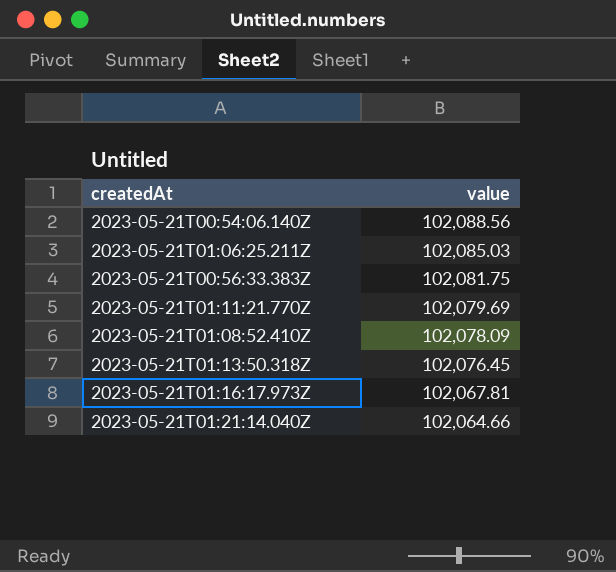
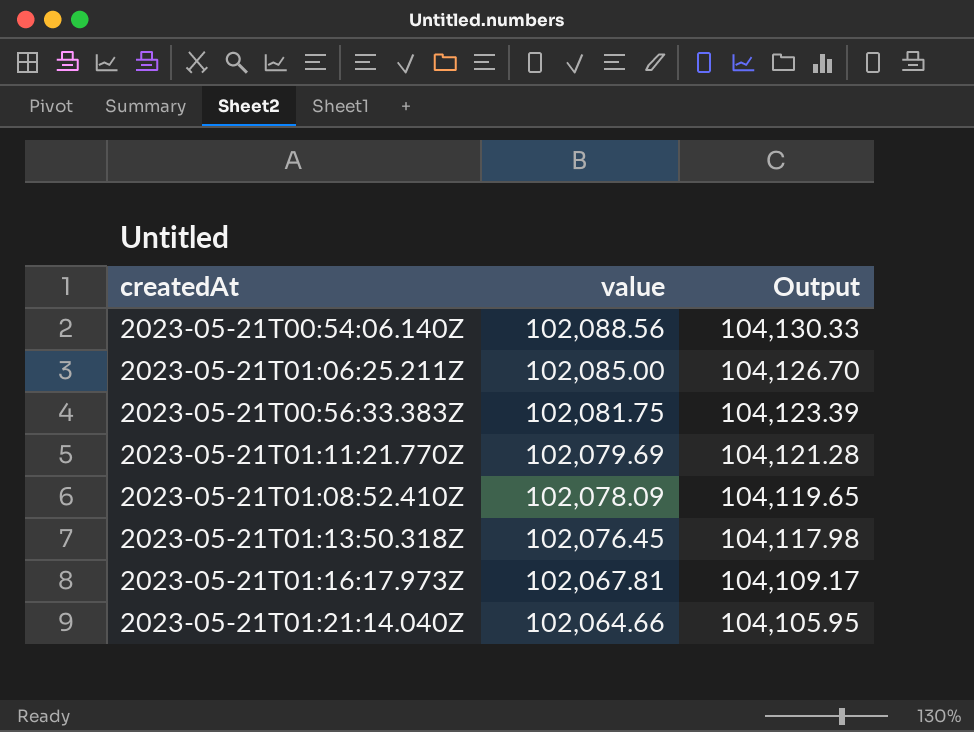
column Output | formula: none -> [value] * 1.02
2023-05-21T01:06:25.211Z | value: 102,085.03 -> 102,085.00

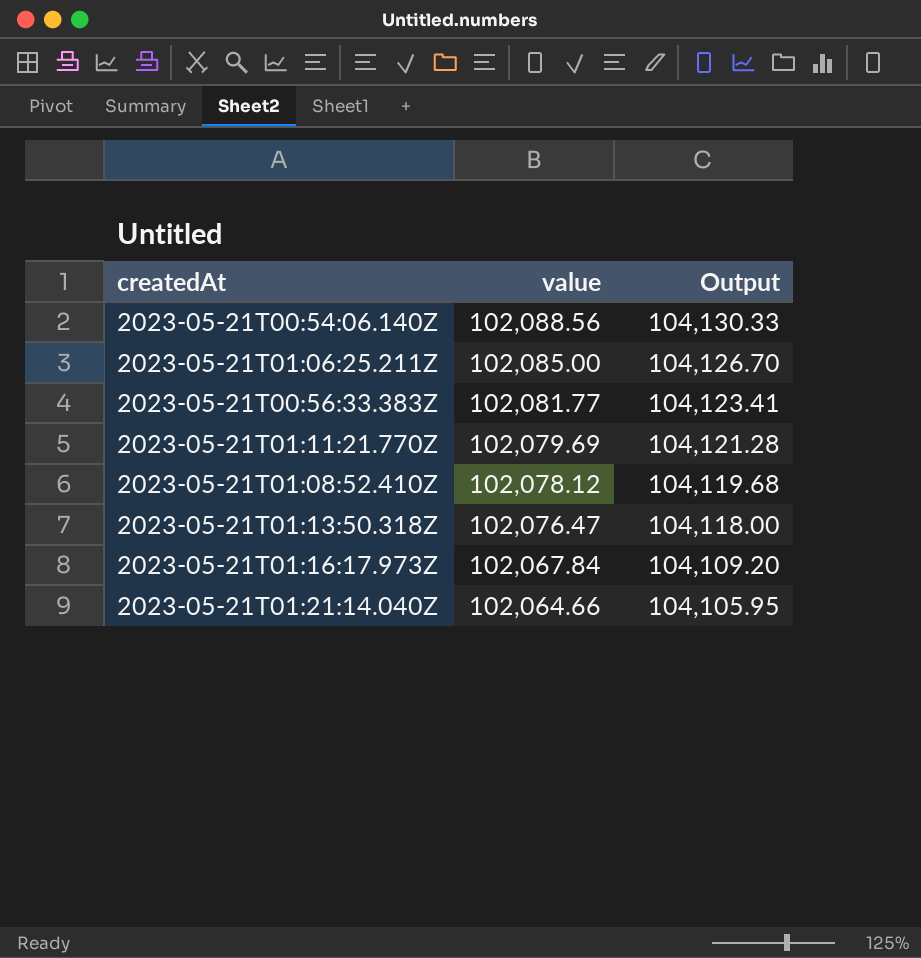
2023-05-21T00:56:33.383Z | value: 102,081.75 -> 102,081.77
2023-05-21T00:56:33.383Z | Output: 104,123.39 -> 104,123.41
2023-05-21T01:08:52.410Z | value: 102,078.09 -> 102,078.12
2023-05-21T01:08:52.410Z | Output: 104,119.65 -> 104,119.68
2023-05-21T01:13:50.318Z | value: 102,076.45 -> 102,076.47
2023-05-21T01:13:50.318Z | Output: 104,117.98 -> 104,118.00
2023-05-21T01:16:17.973Z | value: 102,067.81 -> 102,067.84
2023-05-21T01:16:17.973Z | Output: 104,109.17 -> 104,109.20

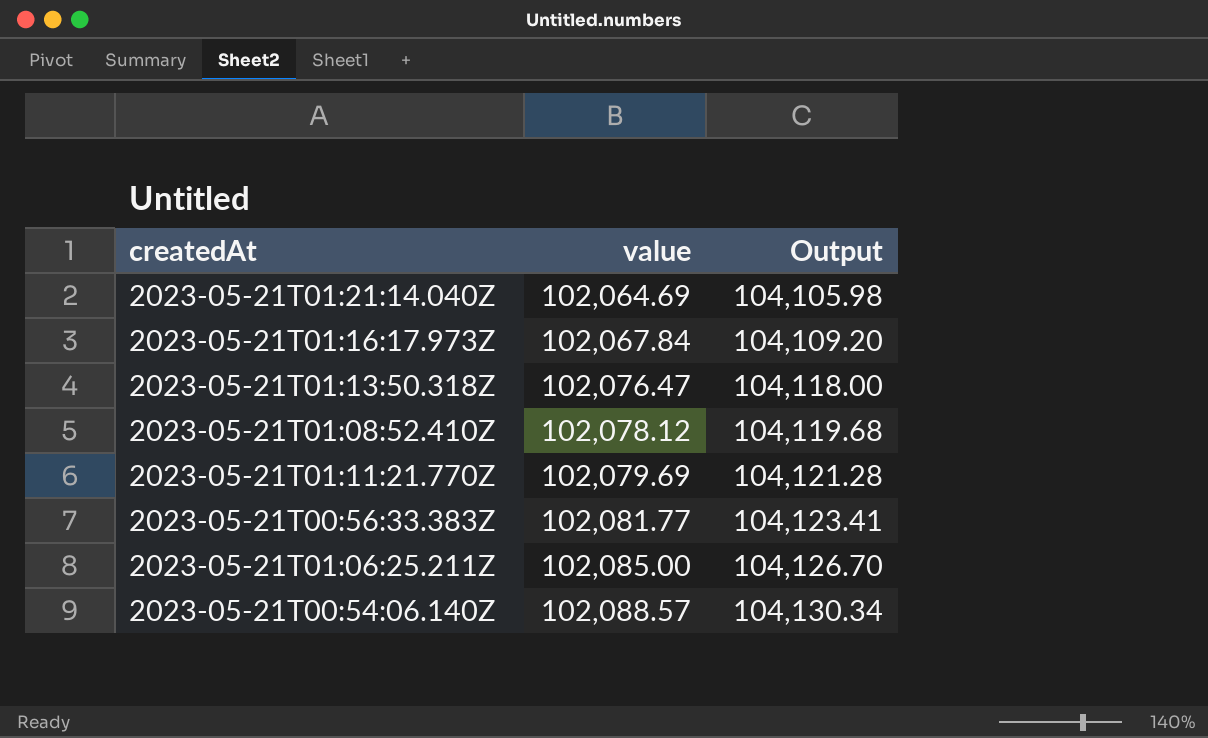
row order: value descending -> value ascending
2023-05-21T01:21:14.040Z | value: 102,064.66 -> 102,064.69
2023-05-21T01:21:14.040Z | Output: 104,105.95 -> 104,105.98
2023-05-21T00:54:06.140Z | value: 102,088.56 -> 102,088.57
2023-05-21T00:54:06.140Z | Output: 104,130.33 -> 104,130.34

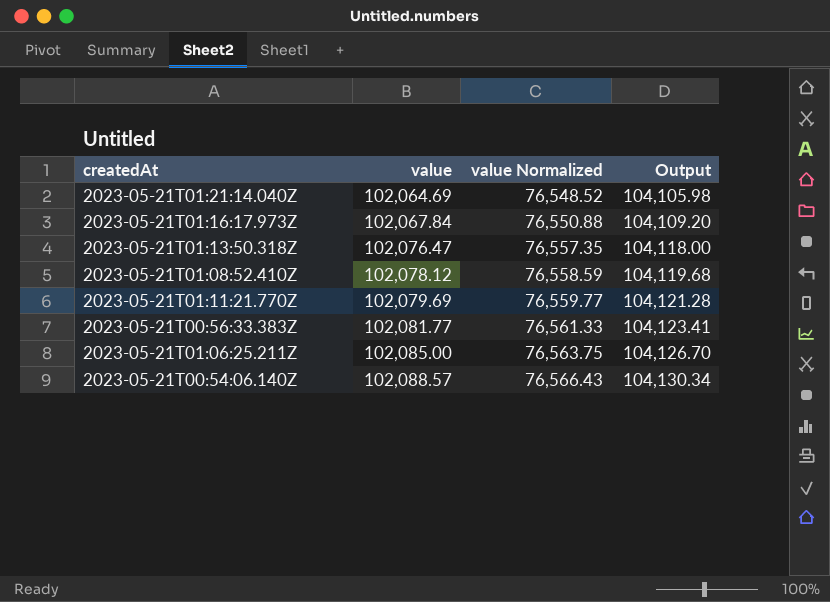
column value Normalized | formula: none -> [value] * 0.75

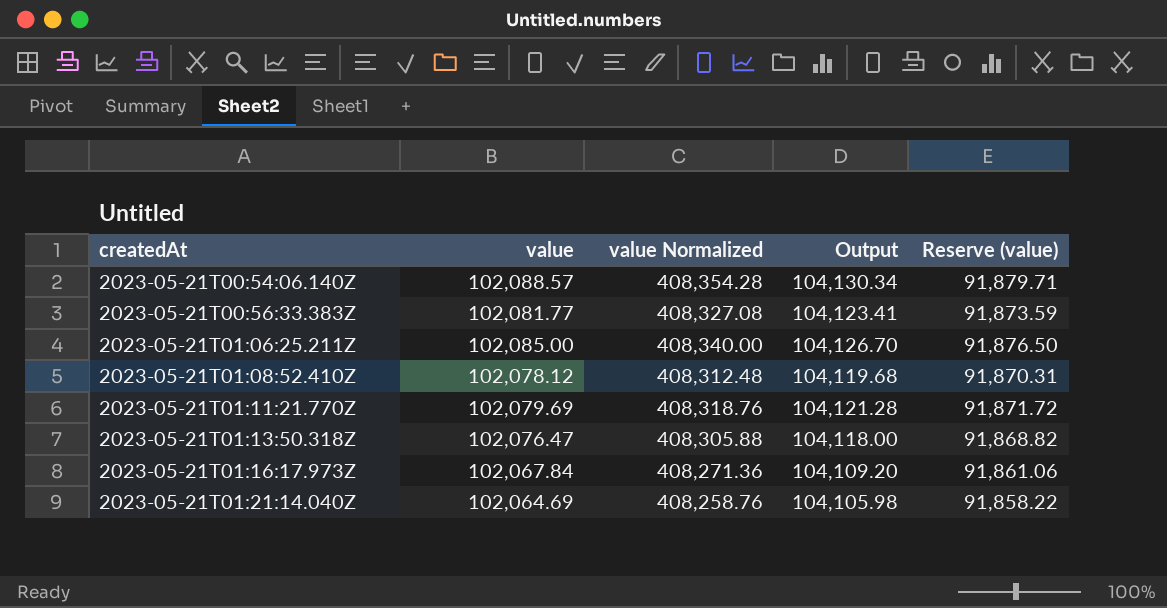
row order: value ascending -> createdAt ascending
column value Normalized | formula: [value] * 0.75 -> [value] * 4
column Reserve (value) | formula: none -> [value] * 0.9

